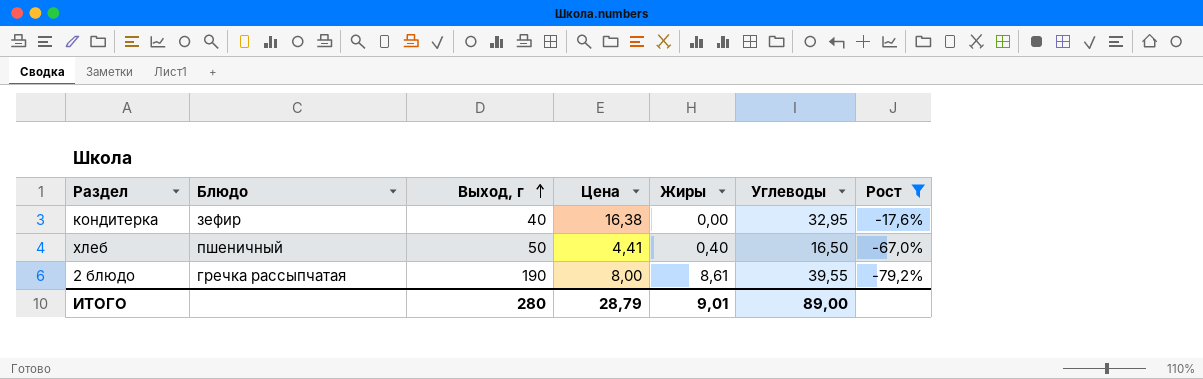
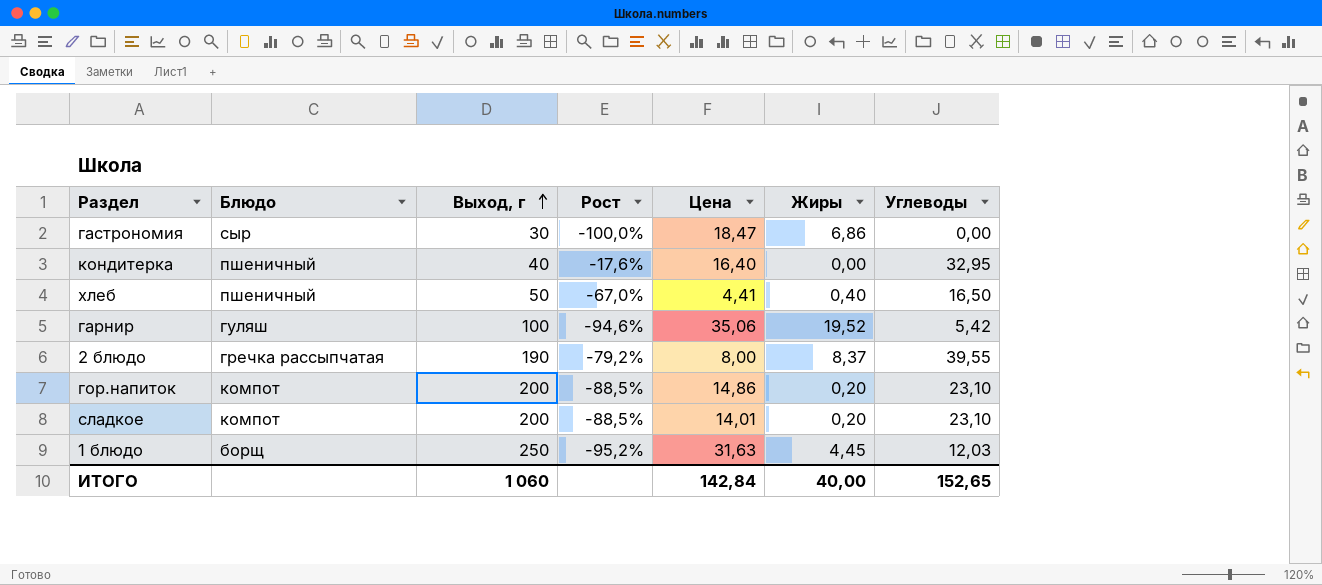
filter: Рост >= -79,2% -> none
column Рост | position: 7 -> 4
кондитерка | Блюдо: зефир -> пшеничный
кондитерка | Цена: 16,38 -> 16,40
2 блюдо | Жиры: 8,61 -> 8,37
ИТОГО | Выход, г: 280 -> 1 060
ИТОГО | Цена: 28,79 -> 142,84
ИТОГО | Жиры: 9,01 -> 40,00
ИТОГО | Углеводы: 89,00 -> 152,65

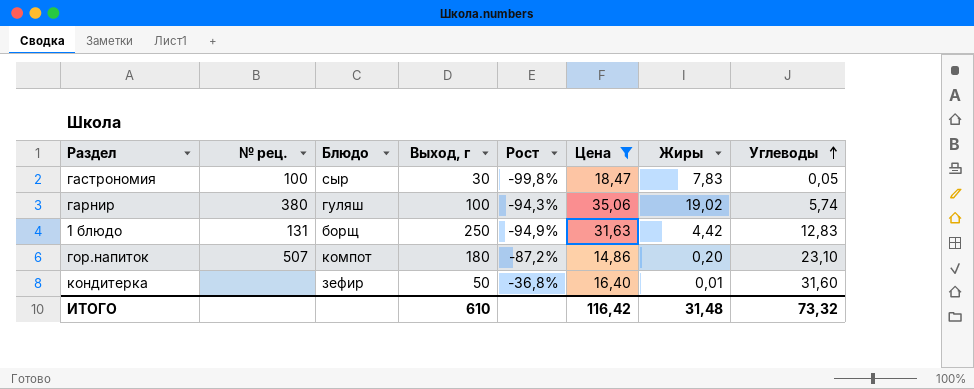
filter: none -> Цена >= 14,86
row order: Выход, г ascending -> Углеводы ascending
column № рец. | position: none -> 2
гастрономия | Рост: -100,0% -> -99,8%
гастрономия | Жиры: 6,86 -> 7,83
гастрономия | Углеводы: 0,00 -> 0,05
гарнир | Рост: -94,6% -> -94,3%
гарнир | Жиры: 19,52 -> 19,02
гарнир | Углеводы: 5,42 -> 5,74
1 блюдо | Рост: -95,2% -> -94,9%
1 блюдо | Жиры: 4,45 -> 4,42
1 блюдо | Углеводы: 12,03 -> 12,83
гор.напиток | Выход, г: 200 -> 180
гор.напиток | Рост: -88,5% -> -87,2%
кондитерка | Блюдо: пшеничный -> зефир
кондитерка | Выход, г: 40 -> 50
кондитерка | Рост: -17,6% -> -36,8%
кондитерка | Жиры: 0,00 -> 0,01
кондитерка | Углеводы: 32,95 -> 31,60
ИТОГО | Выход, г: 1 060 -> 610
ИТОГО | Цена: 142,84 -> 116,42
ИТОГО | Жиры: 40,00 -> 31,48
ИТОГО | Углеводы: 152,65 -> 73,32

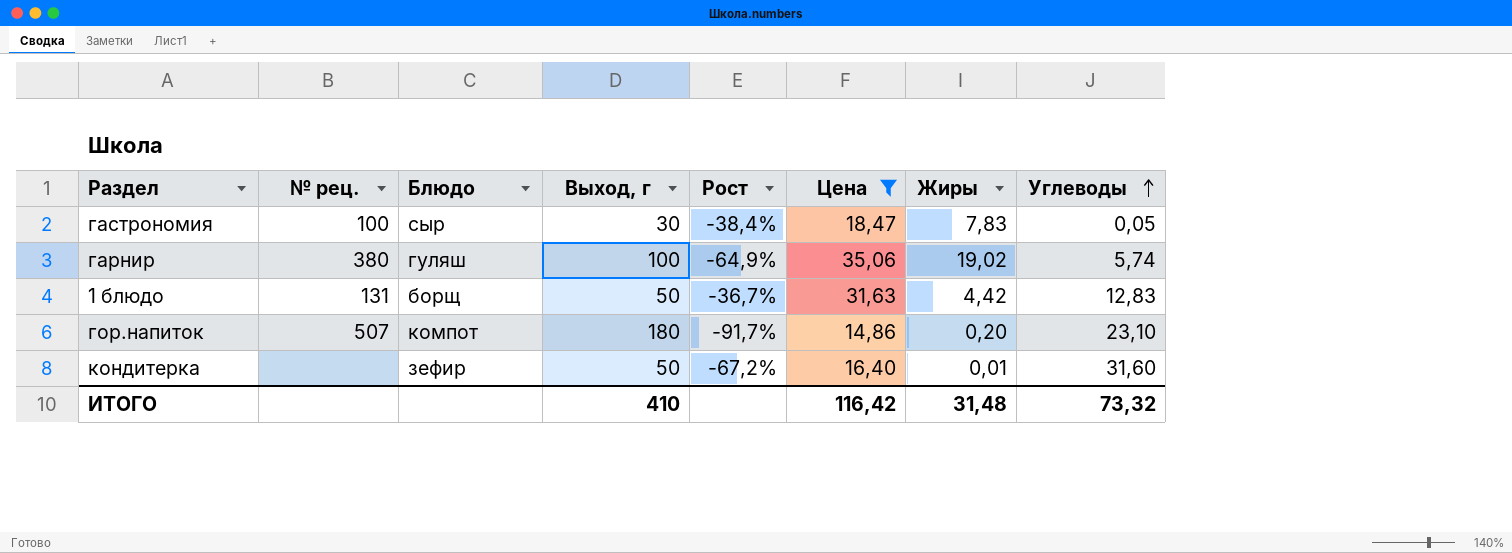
column Рост | formula: ([Углеводы] - [Выход, г]) / [Выход, г] -> ([Цена] - [Выход, г]) / [Выход, г]
1 блюдо | Выход, г: 250 -> 50
ИТОГО | Выход, г: 610 -> 410

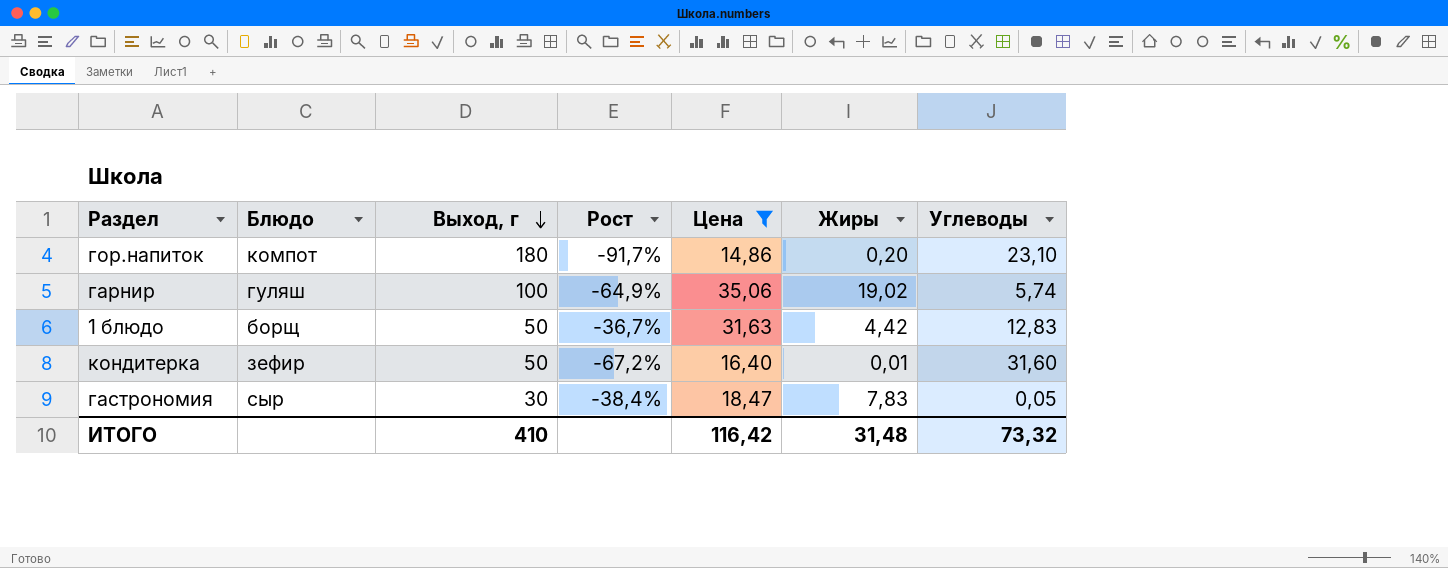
row order: Углеводы ascending -> Выход, г descending
column № рец. | position: 2 -> none

